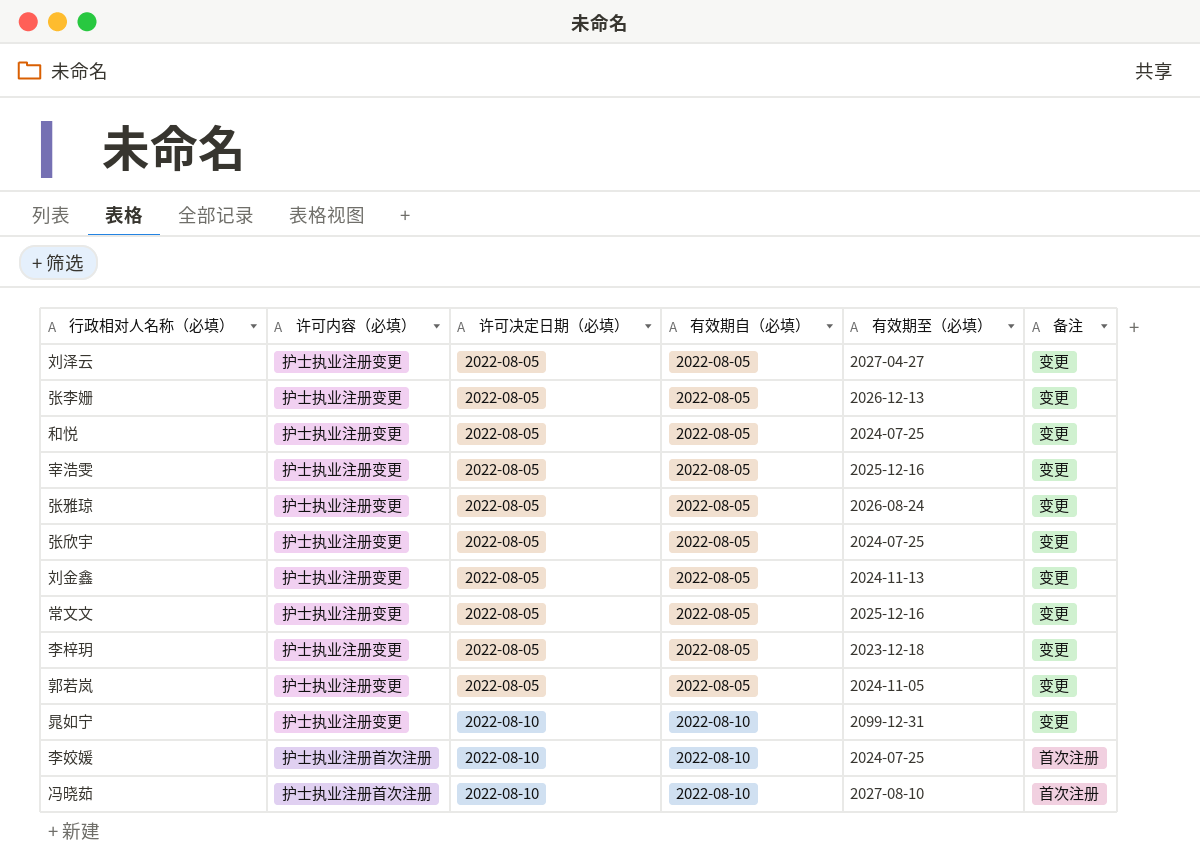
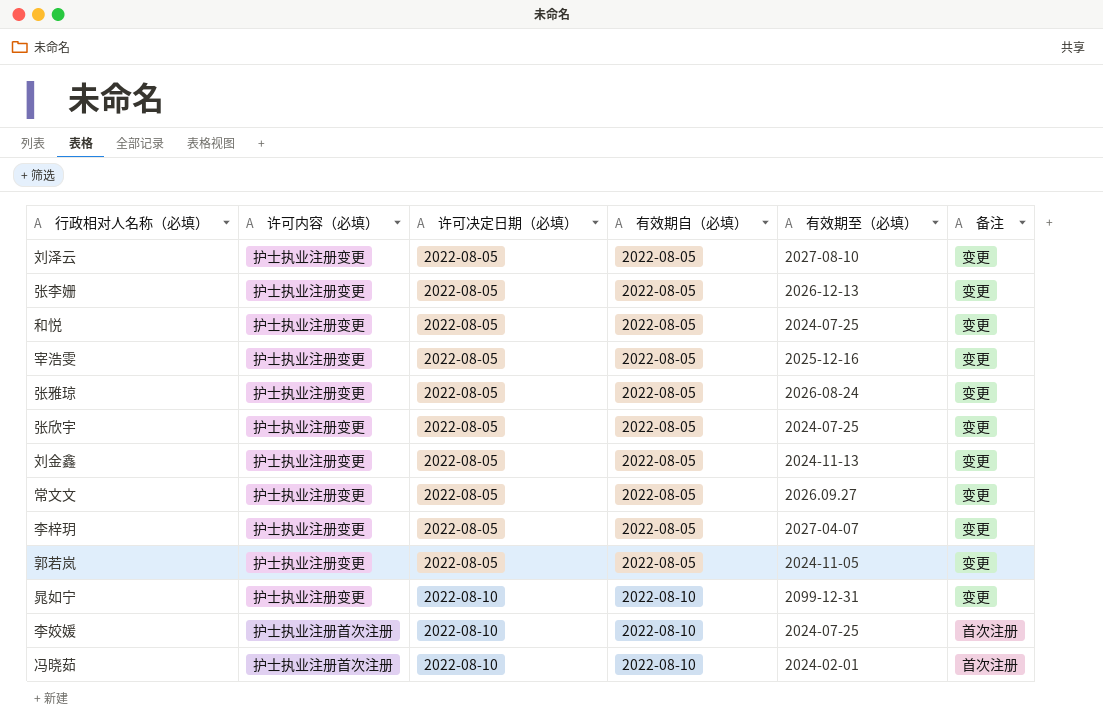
刘泽云 | 有效期至（必填）: 2027-04-27 -> 2027-08-10
常文文 | 有效期至（必填）: 2025-12-16 -> 2026.09.27
李梓玥 | 有效期至（必填）: 2023-12-18 -> 2027-04-07
冯晓茹 | 有效期至（必填）: 2027-08-10 -> 2024-02-01

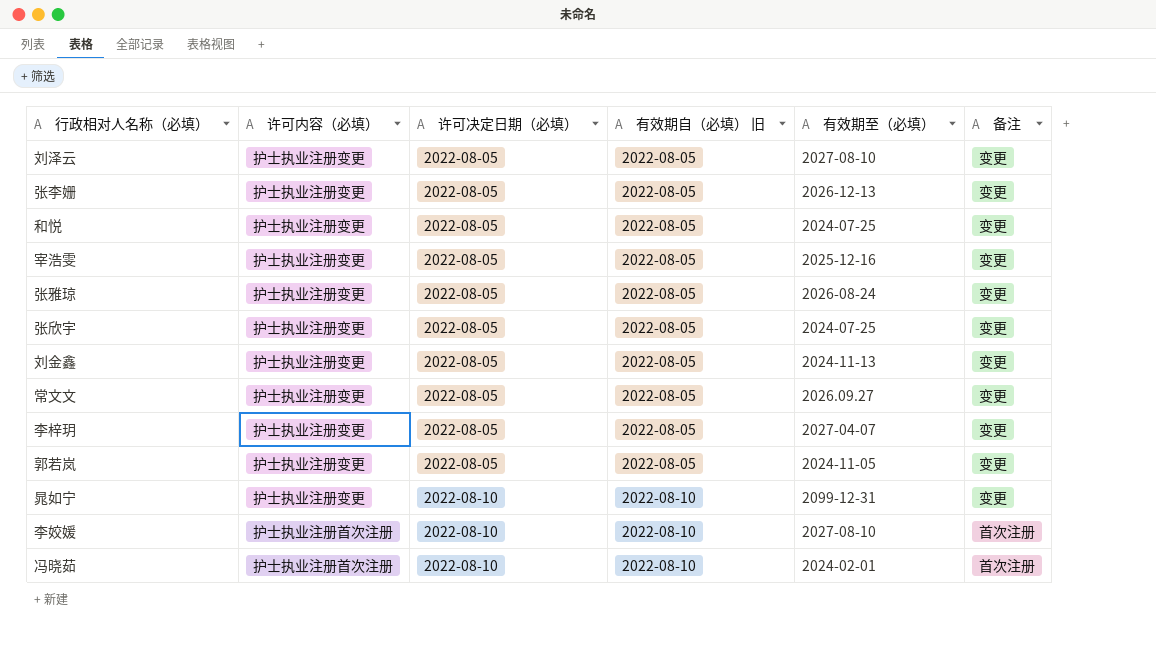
column name: 有效期自（必填） -> 有效期自（必填） 旧
李姣媛 | 有效期至（必填）: 2024-07-25 -> 2027-08-10

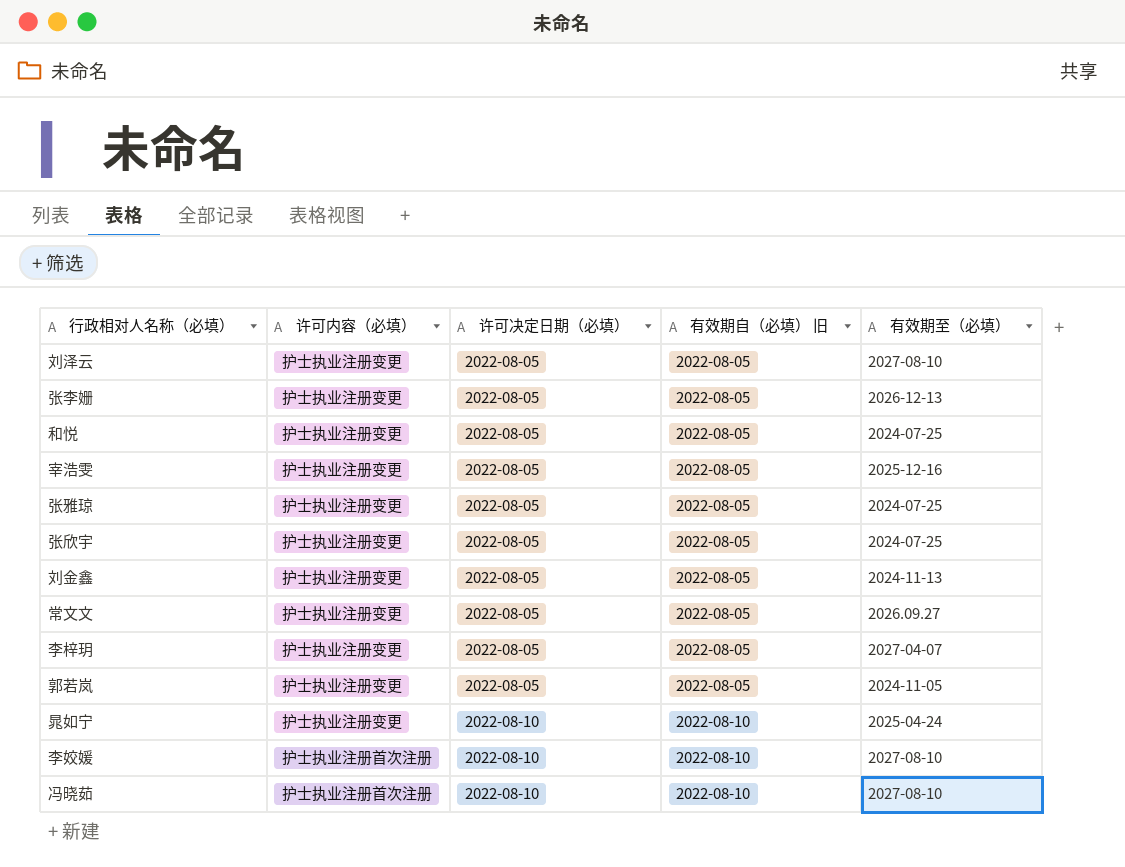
column 备注 | position: 6 -> none
张雅琼 | 有效期至（必填）: 2026-08-24 -> 2024-07-25
晁如宁 | 有效期至（必填）: 2099-12-31 -> 2025-04-24
冯晓茹 | 有效期至（必填）: 2024-02-01 -> 2027-08-10

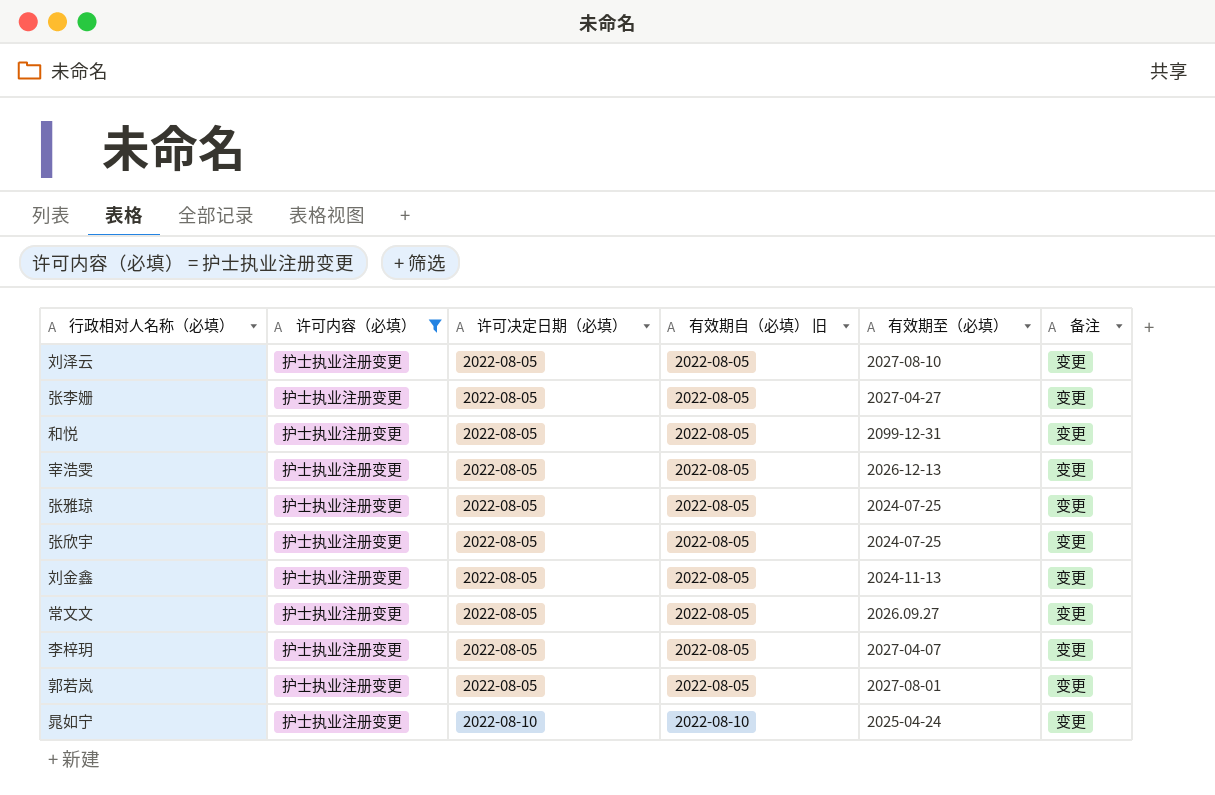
filter: none -> 许可内容（必填） = 护士执业注册变更
column 备注 | position: none -> 6
张李姗 | 有效期至（必填）: 2026-12-13 -> 2027-04-27
和悦 | 有效期至（必填）: 2024-07-25 -> 2099-12-31
宰浩雯 | 有效期至（必填）: 2025-12-16 -> 2026-12-13
郭若岚 | 有效期至（必填）: 2024-11-05 -> 2027-08-01

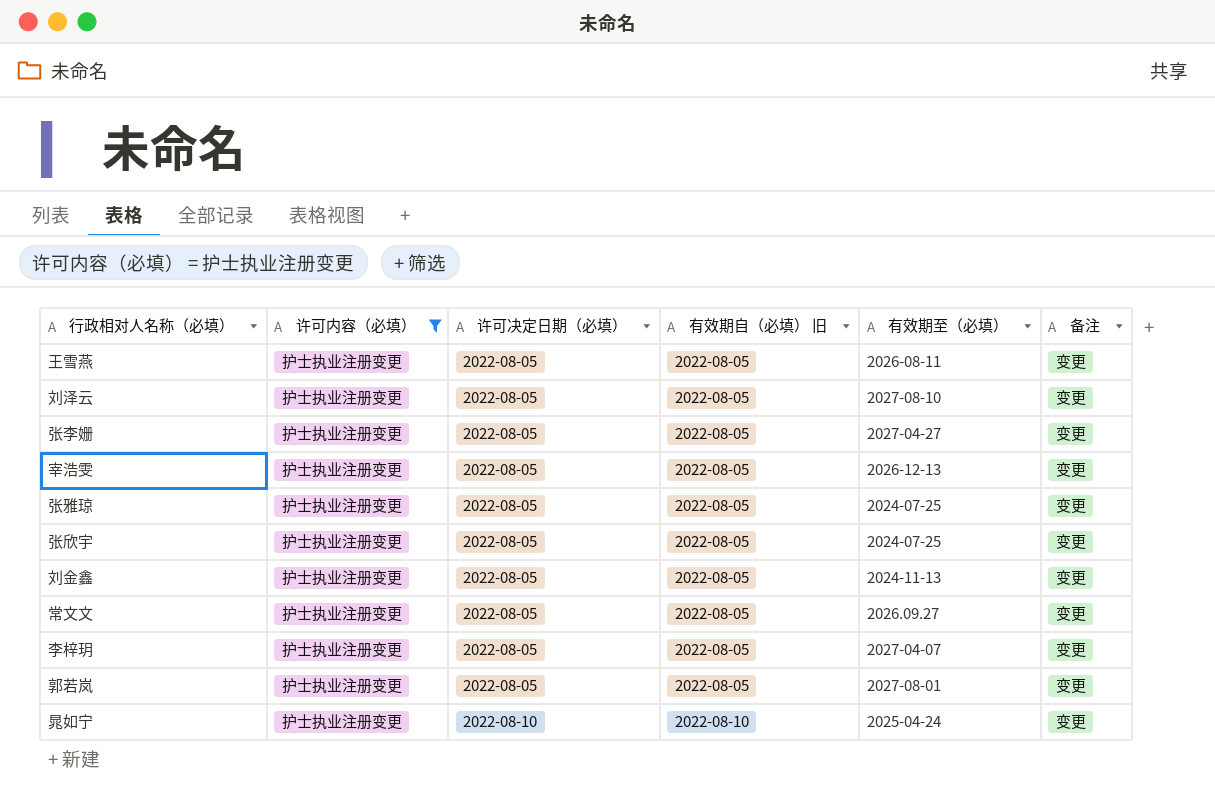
row 和悦: 护士执业注册变更 | 2022-08-05 | 2022-08-05 | 2099-12-31 | 变更 -> none
row 王雪燕: none -> 护士执业注册变更 | 2022-08-05 | 2022-08-05 | 2026-08-11 | 变更

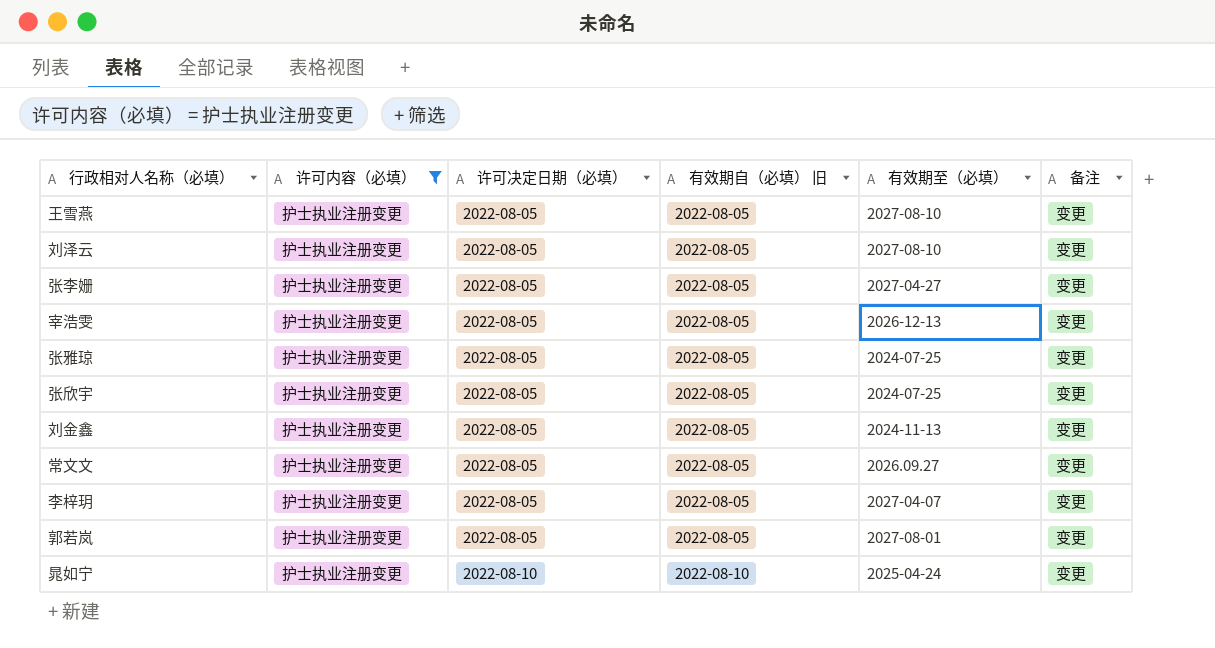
王雪燕 | 有效期至（必填）: 2026-08-11 -> 2027-08-10

